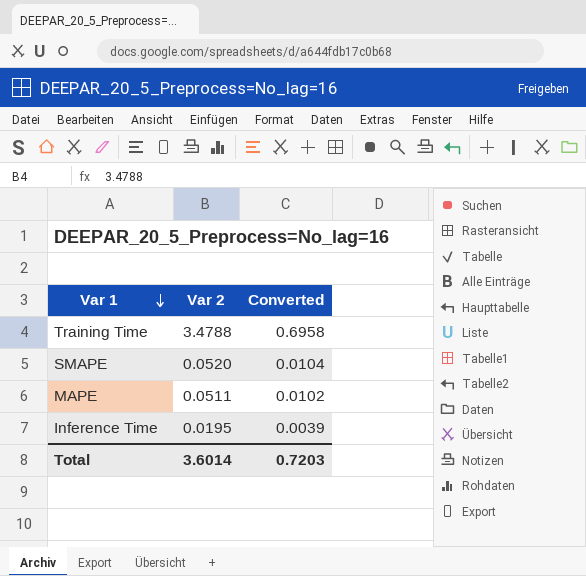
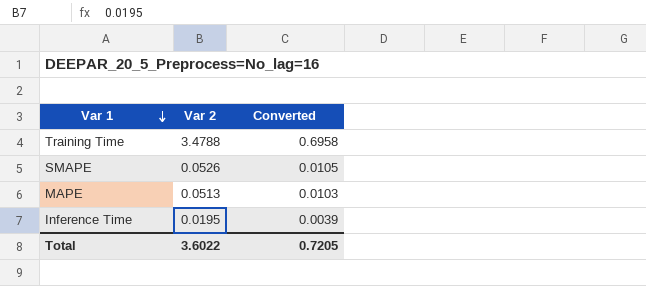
SMAPE | Var 2: 0.0520 -> 0.0526
SMAPE | Converted: 0.0104 -> 0.0105
MAPE | Var 2: 0.0511 -> 0.0513
MAPE | Converted: 0.0102 -> 0.0103
Total | Var 2: 3.6014 -> 3.6022
Total | Converted: 0.7203 -> 0.7205

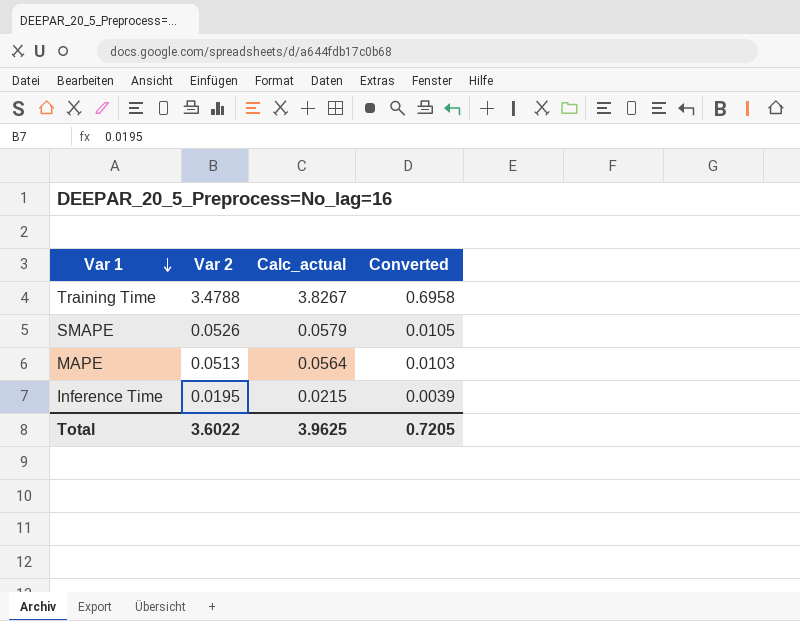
column Calc_actual | formula: none -> [Var 2] * 1.1

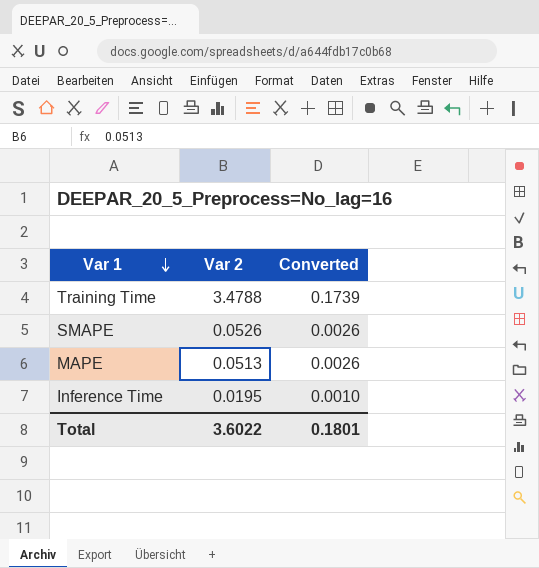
column Calc_actual | formula: [Var 2] * 1.1 -> none
column Converted | formula: [Var 2] * 0.2 -> [Var 2] * 0.05
Total | Converted: 0.7205 -> 0.1801

